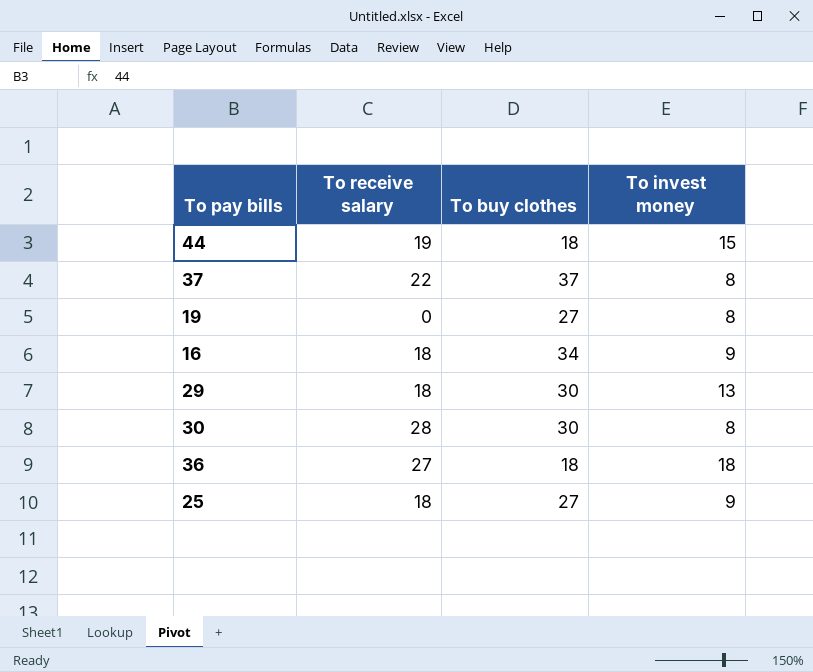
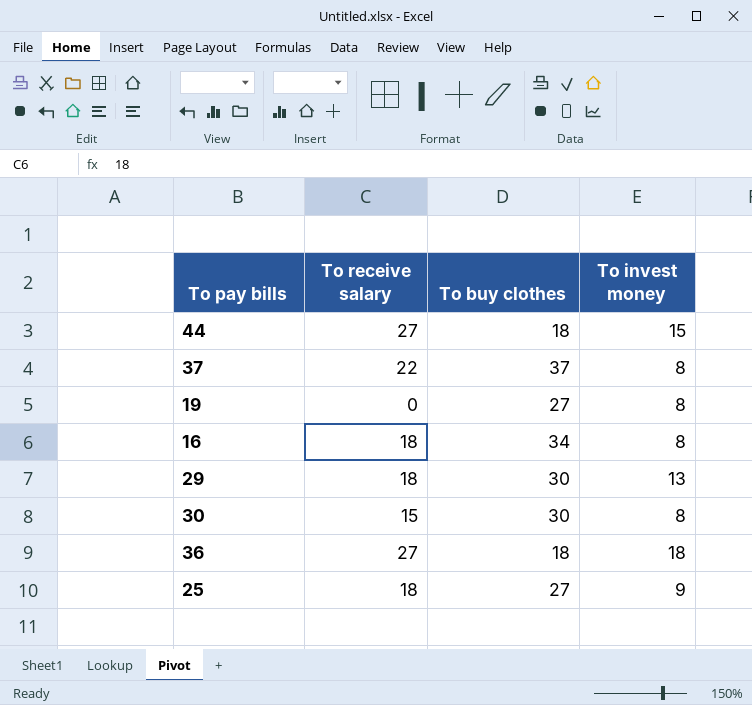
44 | To receive salary: 19 -> 27
16 | To invest money: 9 -> 8
30 | To receive salary: 28 -> 15

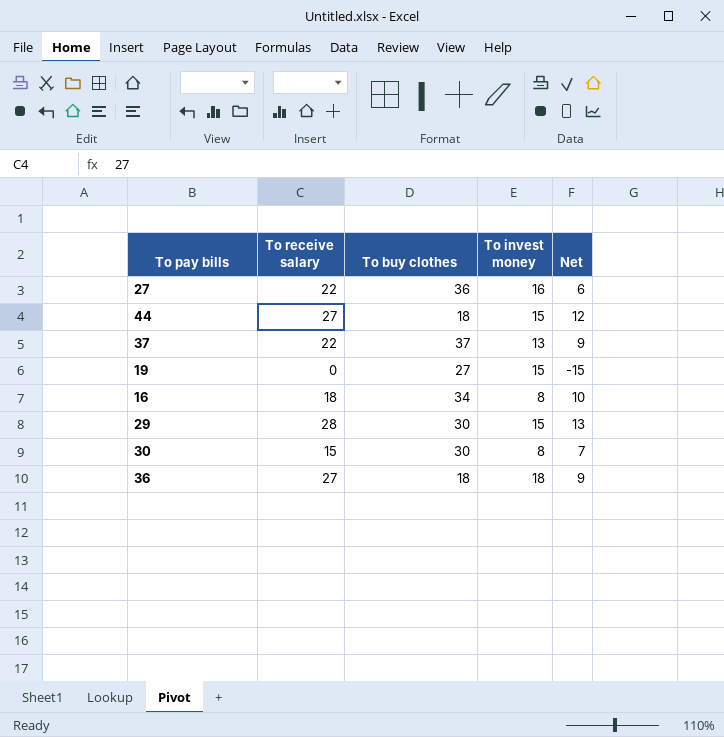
column Net | formula: none -> [To receive salary] - [To invest money]
row 25: 18 | 27 | 9 -> none
row 27: none -> 22 | 36 | 16 | 6
37 | To invest money: 8 -> 13
19 | To invest money: 8 -> 15
29 | To receive salary: 18 -> 28
29 | To invest money: 13 -> 15

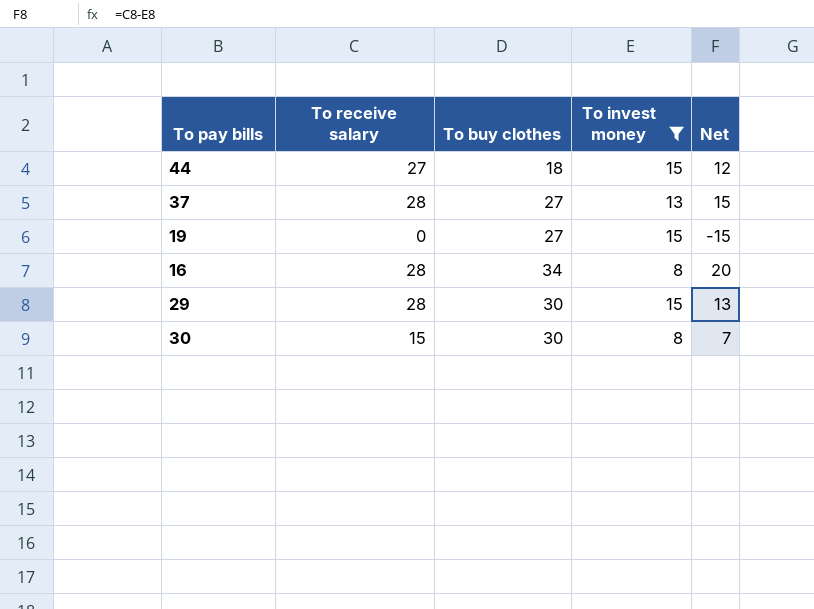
filter: none -> To invest money <= 15
37 | To receive salary: 22 -> 28
37 | To buy clothes: 37 -> 27
37 | Net: 9 -> 15
16 | To receive salary: 18 -> 28
16 | Net: 10 -> 20

